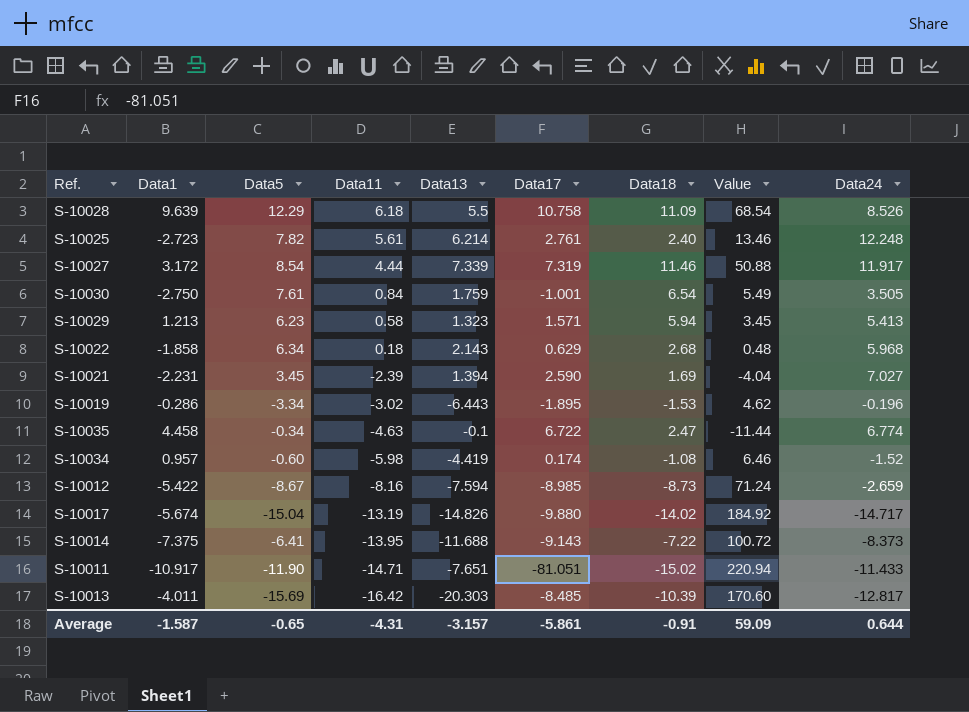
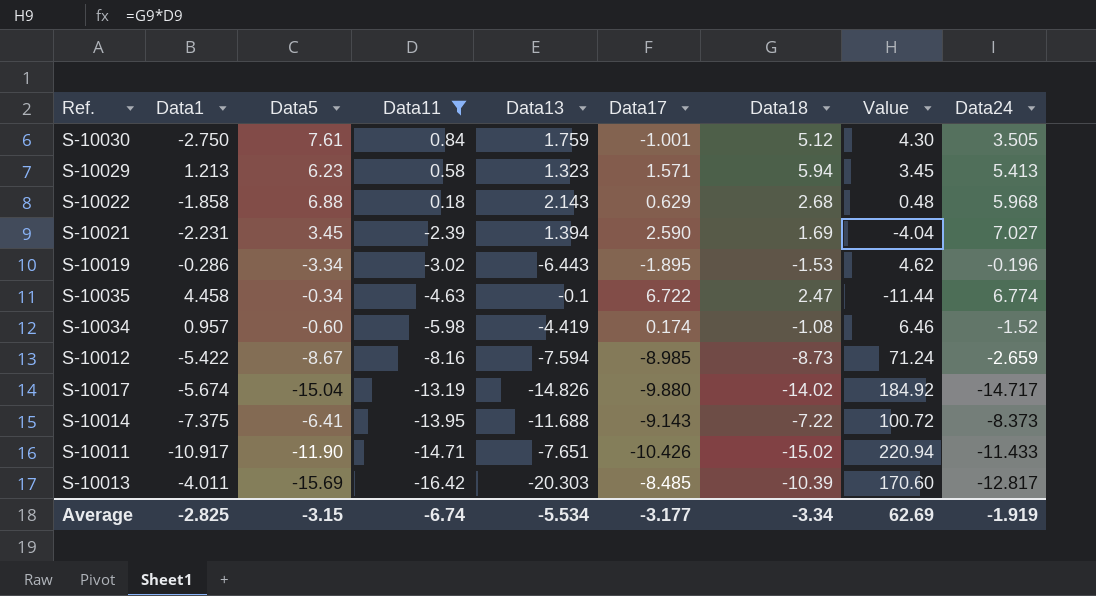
filter: none -> Data11 <= 0.84
S-10030 | Data18: 6.54 -> 5.12
S-10030 | Value: 5.49 -> 4.30
S-10022 | Data5: 6.34 -> 6.88
S-10011 | Data17: -81.051 -> -10.426
Average | Data1: -1.587 -> -2.825
Average | Data5: -0.65 -> -3.15
Average | Data11: -4.31 -> -6.74
Average | Data13: -3.157 -> -5.534
Average | Data17: -5.861 -> -3.177
Average | Data18: -0.91 -> -3.34
Average | Value: 59.09 -> 62.69
Average | Data24: 0.644 -> -1.919

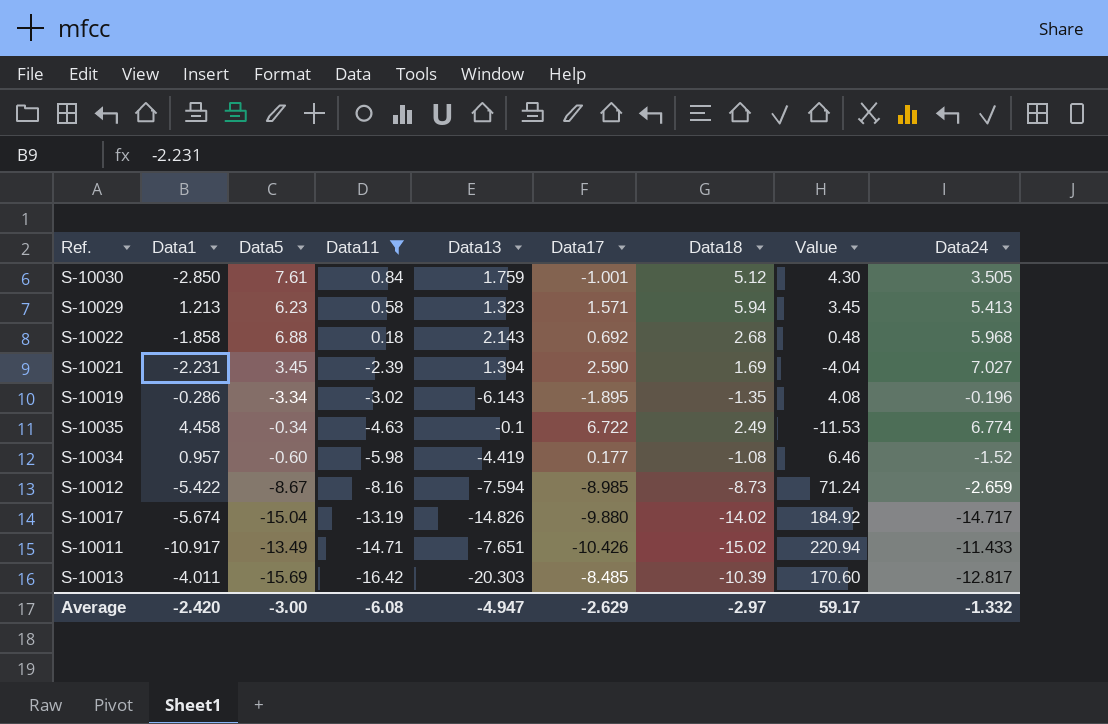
row S-10014: -7.375 | -6.41 | -13.95 | -11.688 | -9.143 | -7.22 | 100.72 | -8.373 -> none
S-10030 | Data1: -2.750 -> -2.850
S-10022 | Data17: 0.629 -> 0.692
S-10019 | Data13: -6.443 -> -6.143
S-10019 | Data18: -1.53 -> -1.35
S-10019 | Value: 4.62 -> 4.08
S-10035 | Data18: 2.47 -> 2.49
S-10035 | Value: -11.44 -> -11.53
S-10034 | Data17: 0.174 -> 0.177
S-10011 | Data5: -11.90 -> -13.49
Average | Data1: -2.825 -> -2.420
Average | Data5: -3.15 -> -3.00
Average | Data11: -6.74 -> -6.08
Average | Data13: -5.534 -> -4.947
Average | Data17: -3.177 -> -2.629
Average | Data18: -3.34 -> -2.97
Average | Value: 62.69 -> 59.17
Average | Data24: -1.919 -> -1.332

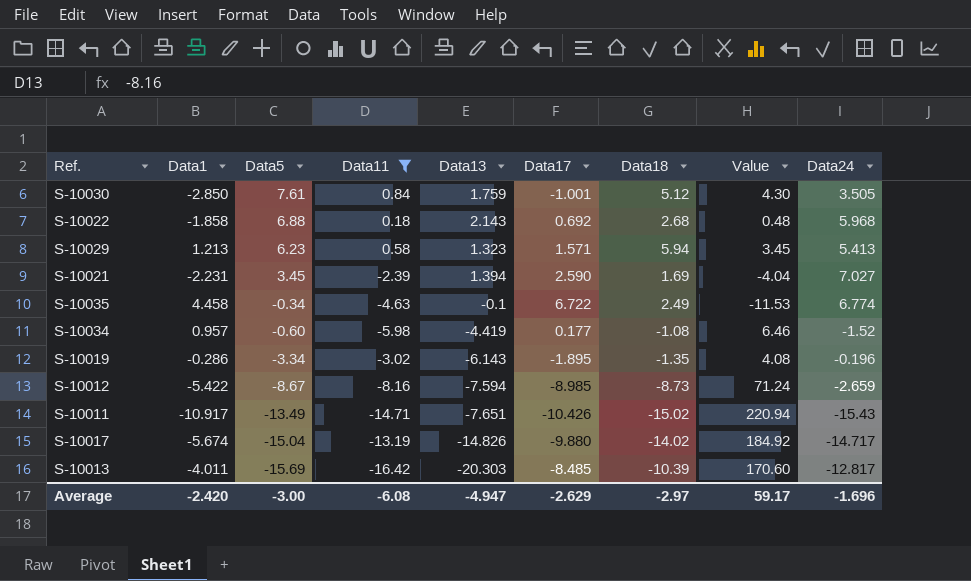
row order: Data11 descending -> Data5 descending
S-10011 | Data24: -11.433 -> -15.43
Average | Data24: -1.332 -> -1.696

